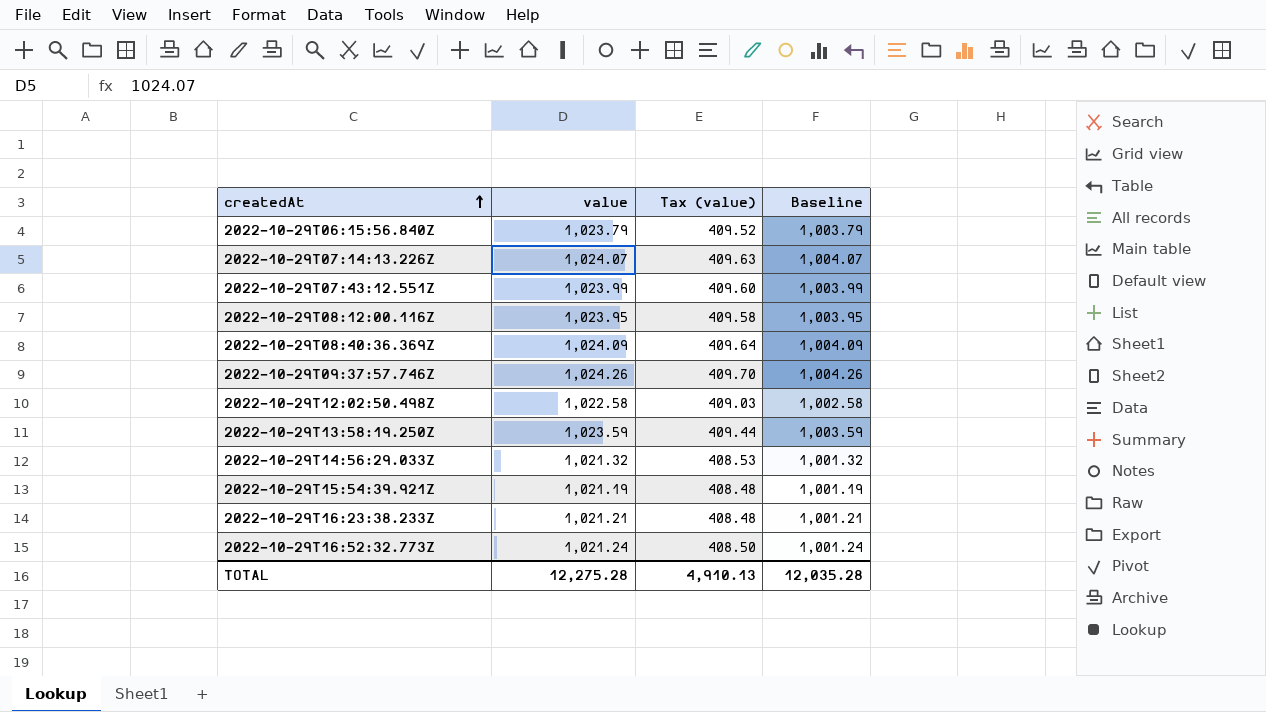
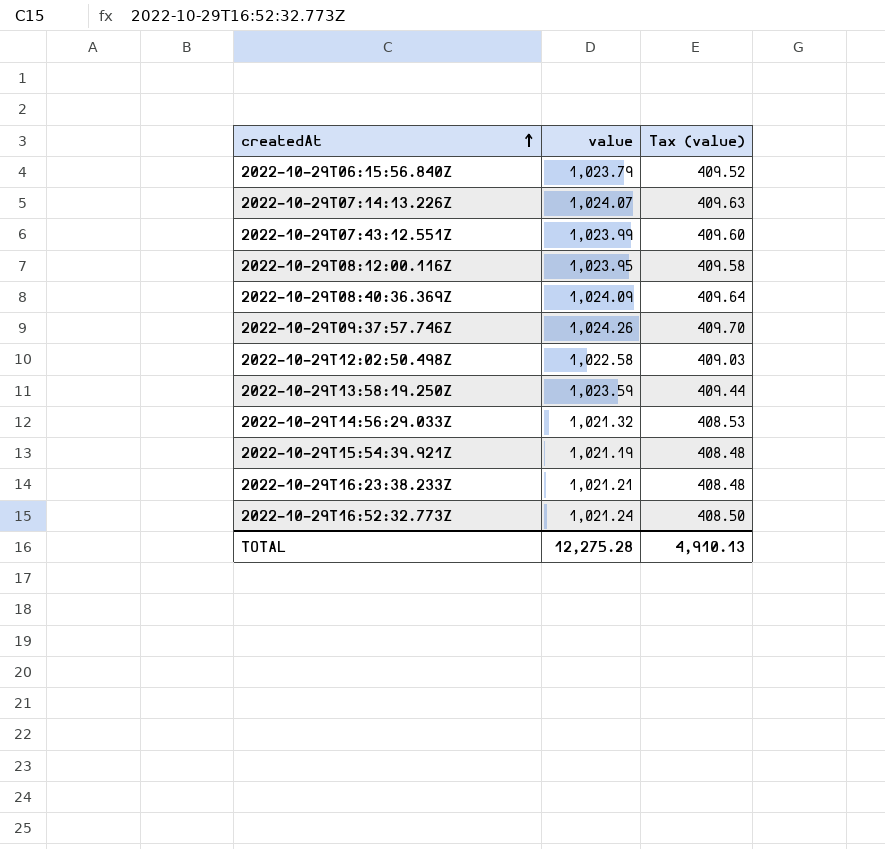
column Baseline | formula: [value] - 20 -> none

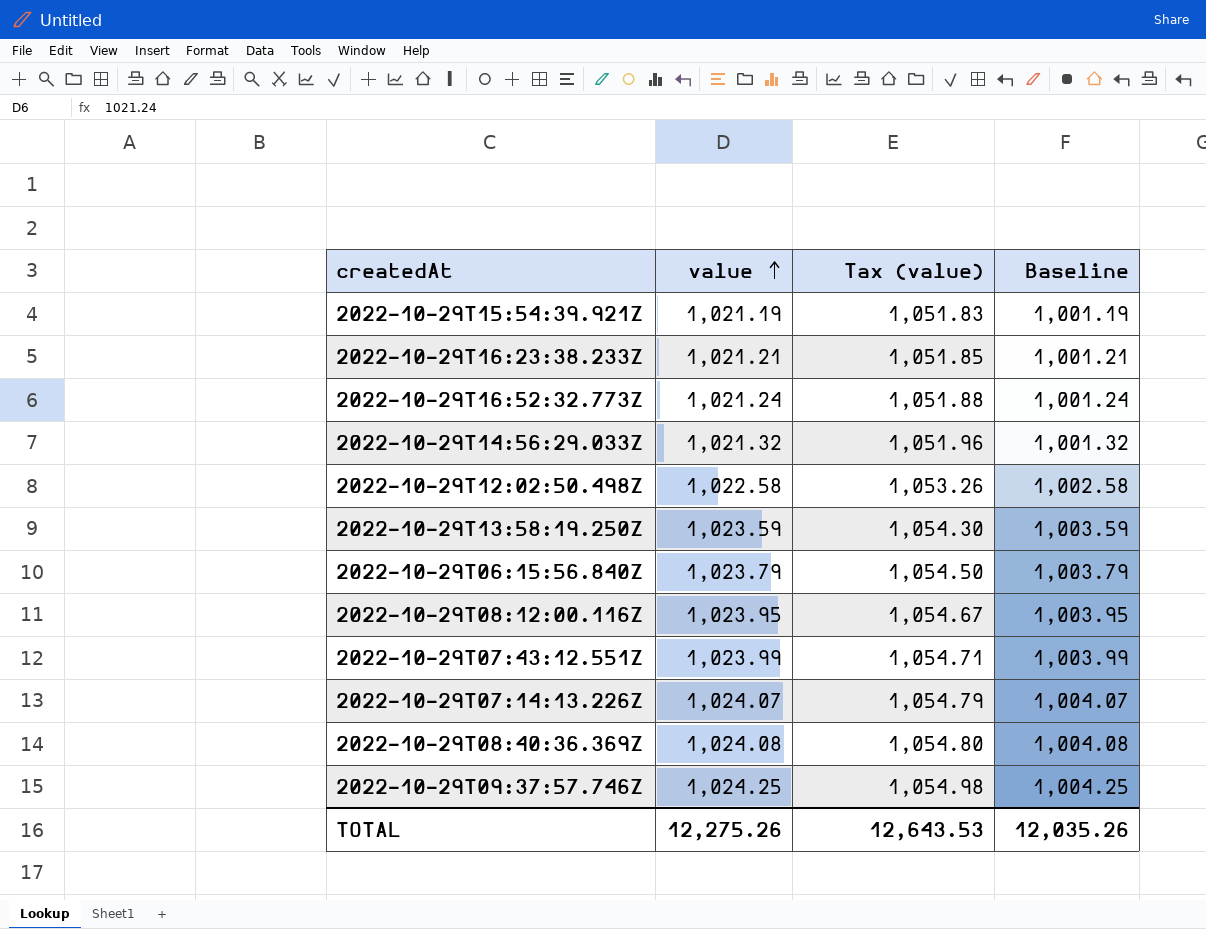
row order: createdAt ascending -> value ascending
column Tax (value) | formula: [value] * 0.4 -> [value] * 1.03
column Baseline | formula: none -> [value] - 20
2022-10-29T08:40:36.369Z | value: 1,024.09 -> 1,024.08
2022-10-29T09:37:57.746Z | value: 1,024.26 -> 1,024.25
TOTAL | value: 12,275.28 -> 12,275.26
TOTAL | Tax (value): 4,910.13 -> 12,643.53

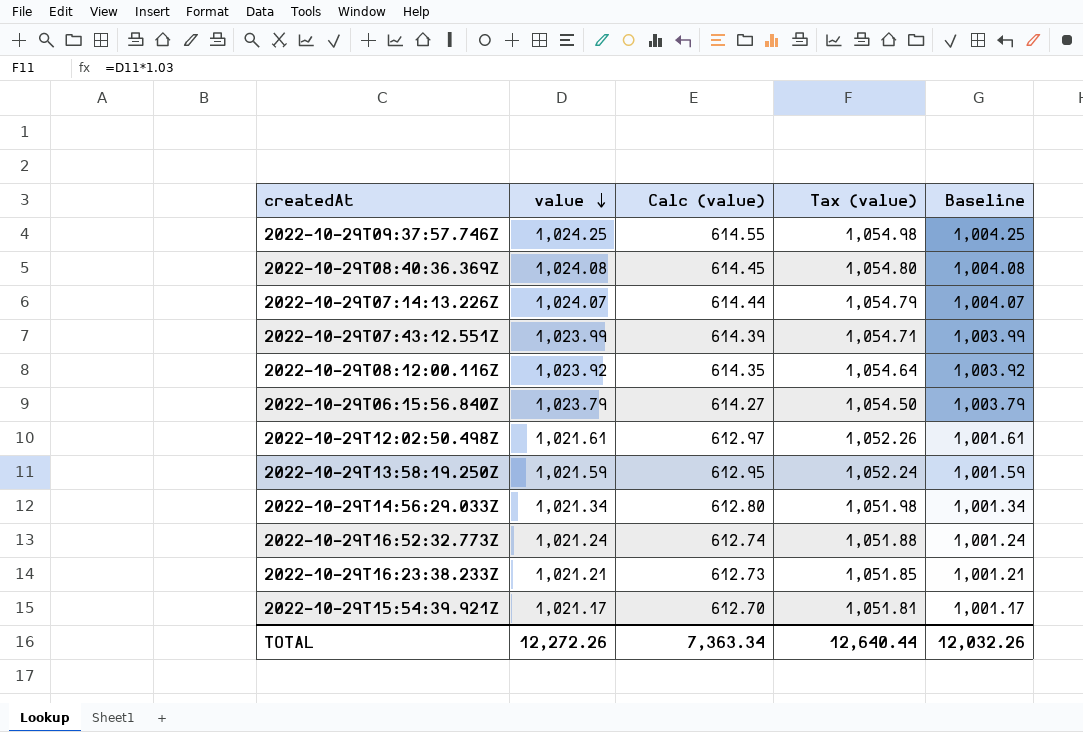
row order: value ascending -> value descending
column Calc (value) | formula: none -> [value] * 0.6
2022-10-29T08:12:00.116Z | value: 1,023.95 -> 1,023.92
2022-10-29T08:12:00.116Z | Tax (value): 1,054.67 -> 1,054.64
2022-10-29T08:12:00.116Z | Baseline: 1,003.95 -> 1,003.92
2022-10-29T12:02:50.498Z | value: 1,022.58 -> 1,021.61
2022-10-29T12:02:50.498Z | Tax (value): 1,053.26 -> 1,052.26
2022-10-29T12:02:50.498Z | Baseline: 1,002.58 -> 1,001.61
2022-10-29T13:58:19.250Z | value: 1,023.59 -> 1,021.59
2022-10-29T13:58:19.250Z | Tax (value): 1,054.30 -> 1,052.24
2022-10-29T13:58:19.250Z | Baseline: 1,003.59 -> 1,001.59
2022-10-29T14:56:29.033Z | value: 1,021.32 -> 1,021.34
2022-10-29T14:56:29.033Z | Tax (value): 1,051.96 -> 1,051.98
2022-10-29T14:56:29.033Z | Baseline: 1,001.32 -> 1,001.34
2022-10-29T15:54:39.921Z | value: 1,021.19 -> 1,021.17
2022-10-29T15:54:39.921Z | Tax (value): 1,051.83 -> 1,051.81
2022-10-29T15:54:39.921Z | Baseline: 1,001.19 -> 1,001.17
TOTAL | value: 12,275.26 -> 12,272.26
TOTAL | Tax (value): 12,643.53 -> 12,640.44
TOTAL | Baseline: 12,035.26 -> 12,032.26

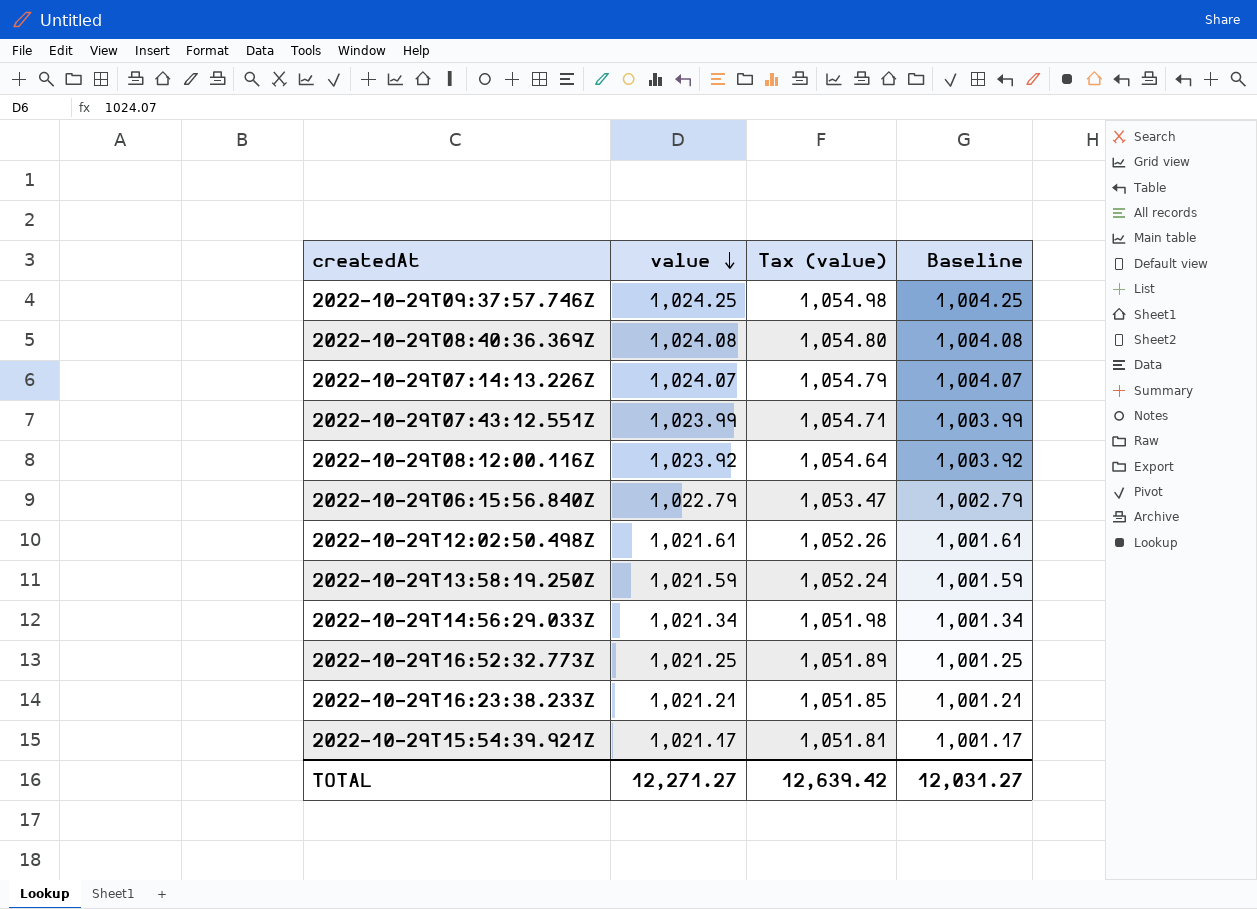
column Calc (value) | formula: [value] * 0.6 -> none
2022-10-29T06:15:56.840Z | value: 1,023.79 -> 1,022.79
2022-10-29T06:15:56.840Z | Tax (value): 1,054.50 -> 1,053.47
2022-10-29T06:15:56.840Z | Baseline: 1,003.79 -> 1,002.79
2022-10-29T16:52:32.773Z | value: 1,021.24 -> 1,021.25
2022-10-29T16:52:32.773Z | Tax (value): 1,051.88 -> 1,051.89
2022-10-29T16:52:32.773Z | Baseline: 1,001.24 -> 1,001.25
TOTAL | value: 12,272.26 -> 12,271.27
TOTAL | Tax (value): 12,640.44 -> 12,639.42
TOTAL | Baseline: 12,032.26 -> 12,031.27

